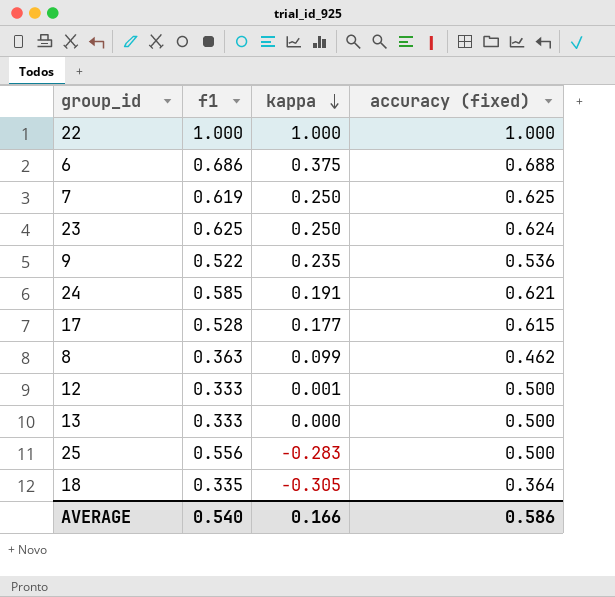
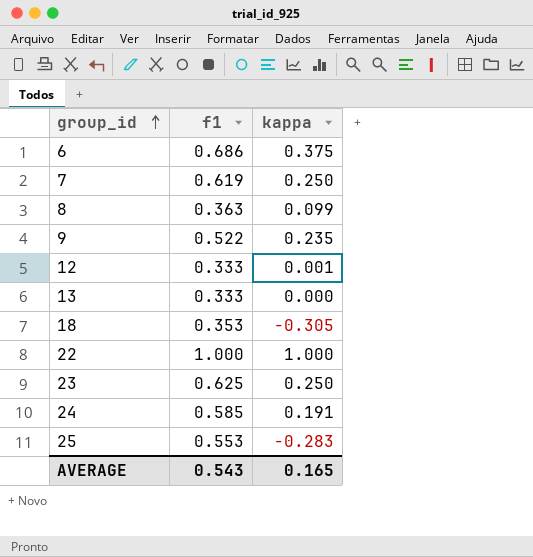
row order: kappa descending -> group_id ascending
column accuracy (fixed) | position: 4 -> none
row 17: 0.528 | 0.177 | 0.615 -> none
18 | f1: 0.335 -> 0.353
25 | f1: 0.556 -> 0.553
AVERAGE | f1: 0.540 -> 0.543
AVERAGE | kappa: 0.166 -> 0.165

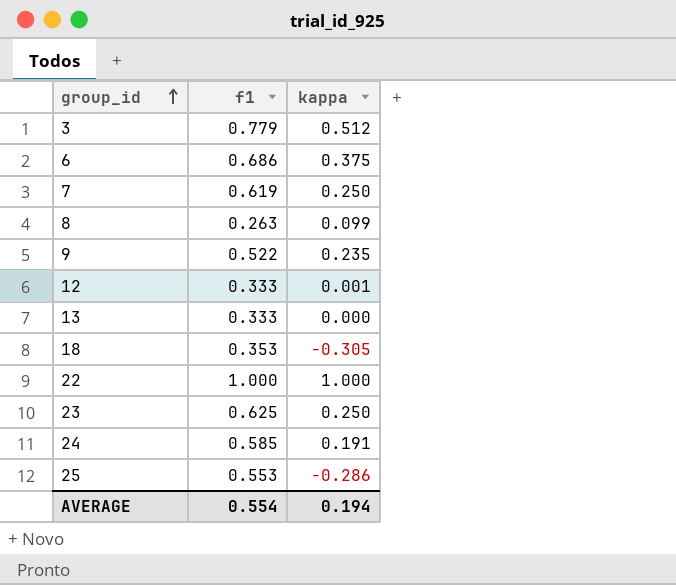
row 3: none -> 0.779 | 0.512
8 | f1: 0.363 -> 0.263
25 | kappa: -0.283 -> -0.286
AVERAGE | f1: 0.543 -> 0.554
AVERAGE | kappa: 0.165 -> 0.194

